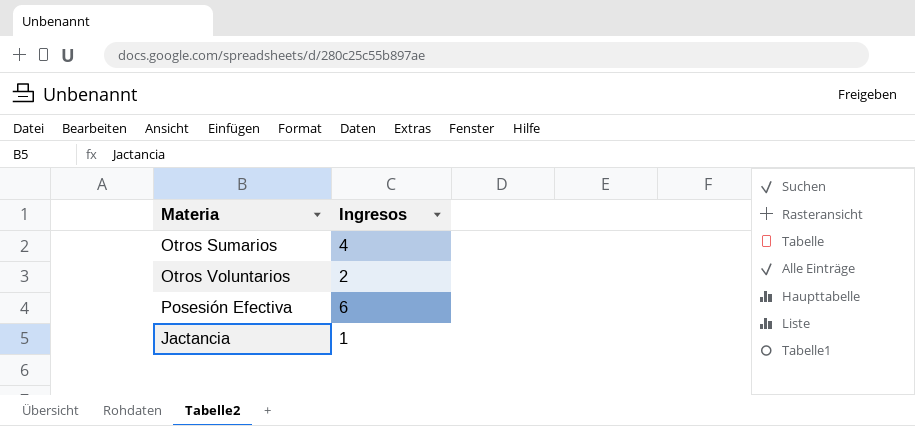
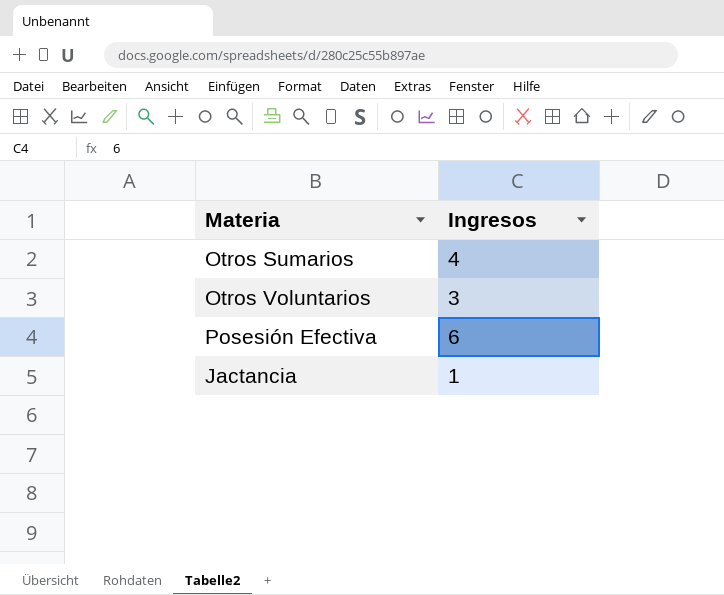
Otros Voluntarios | Ingresos: 2 -> 3

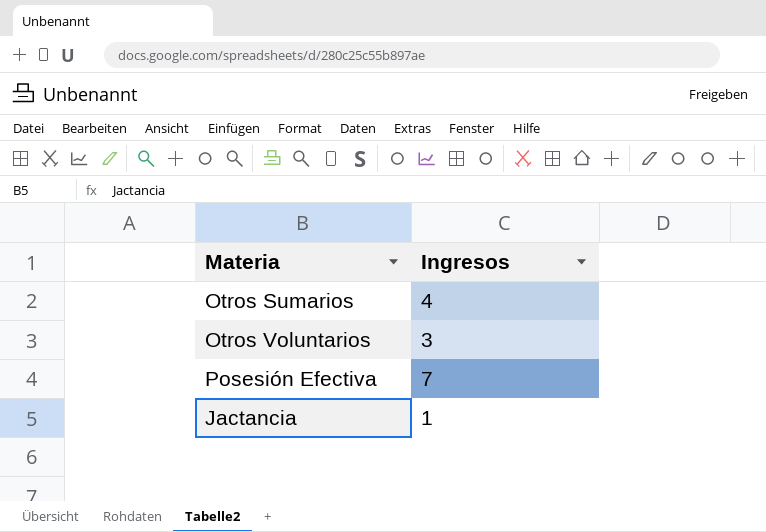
Posesión Efectiva | Ingresos: 6 -> 7

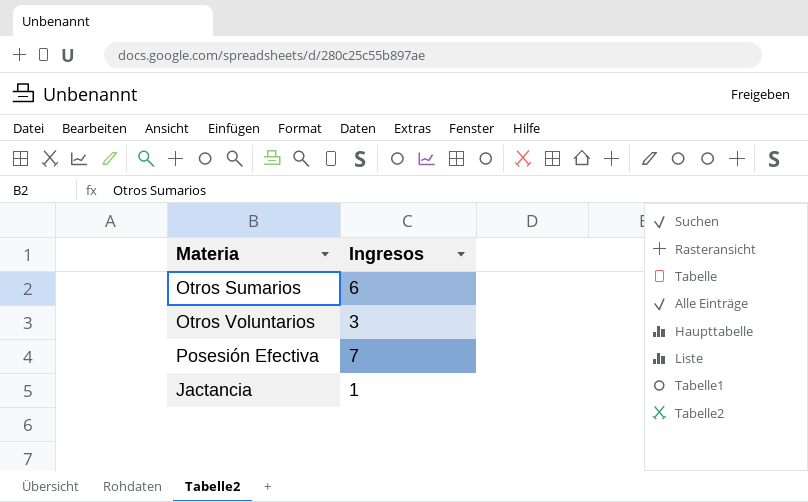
Otros Sumarios | Ingresos: 4 -> 6

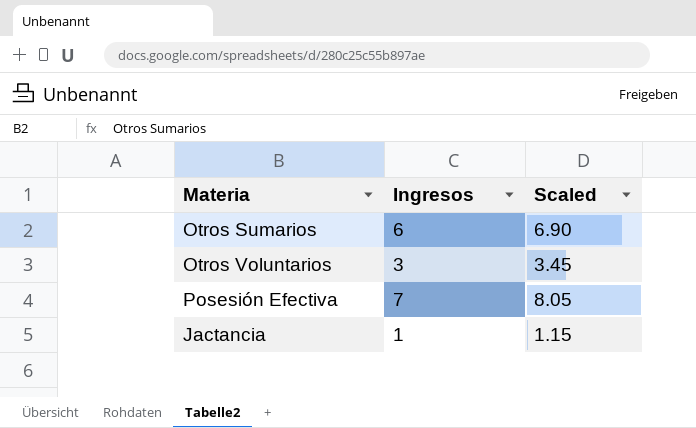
column Scaled | formula: none -> [Ingresos] * 1.15

